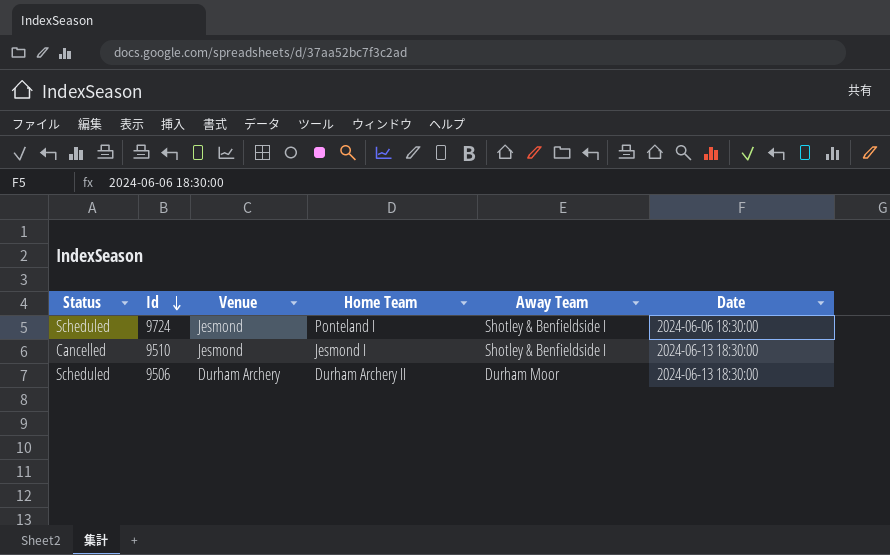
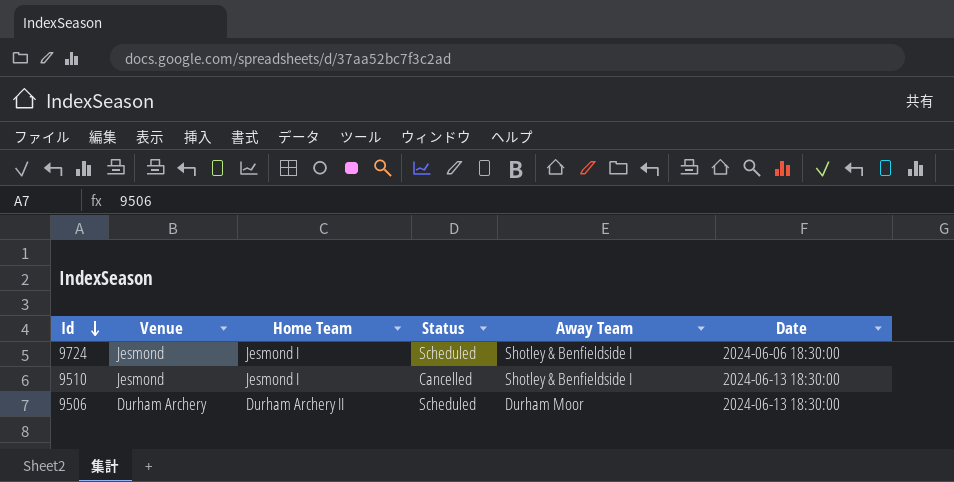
column Status | position: 1 -> 4
9724 | Home Team: Ponteland I -> Jesmond I

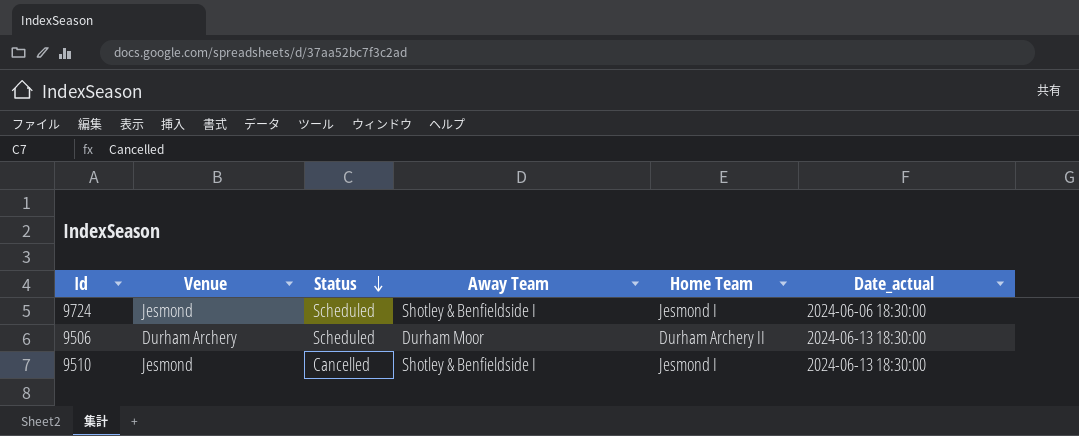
row order: Id descending -> Status descending
column Home Team | position: 3 -> 5
column name: Date -> Date_actual

